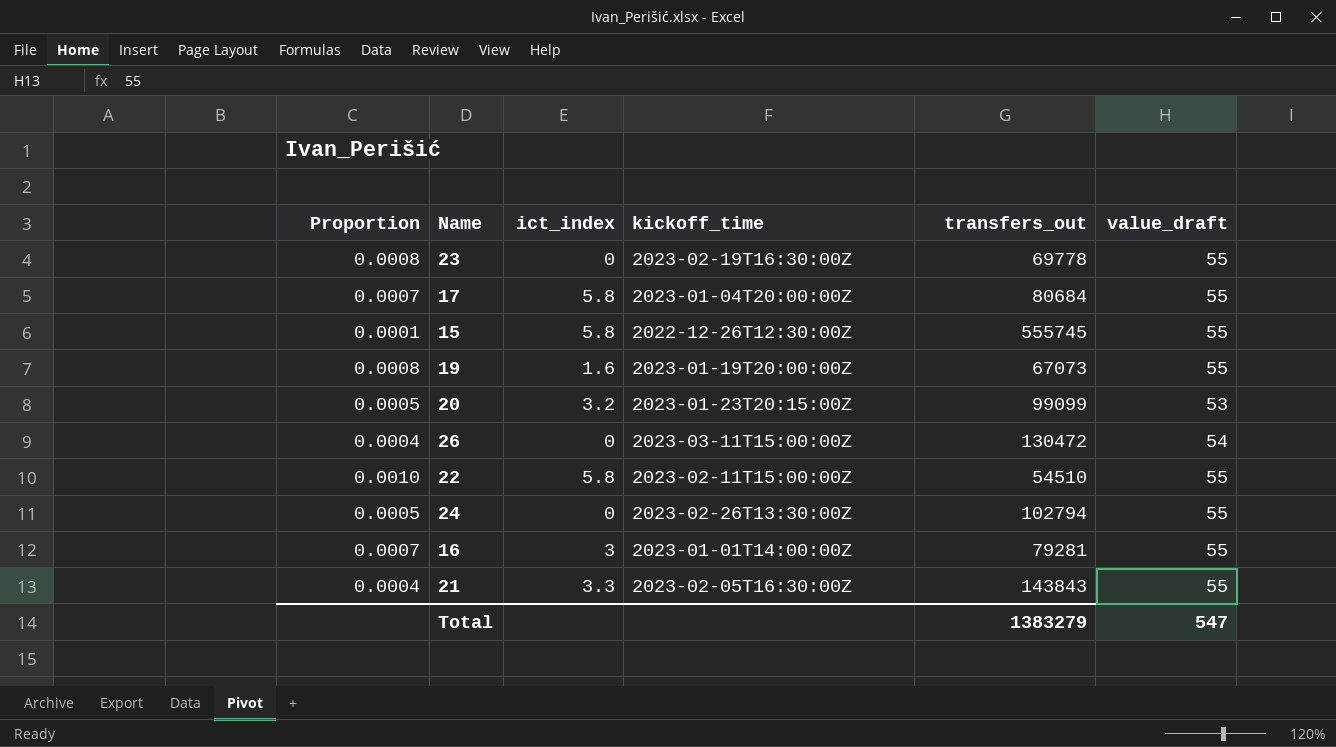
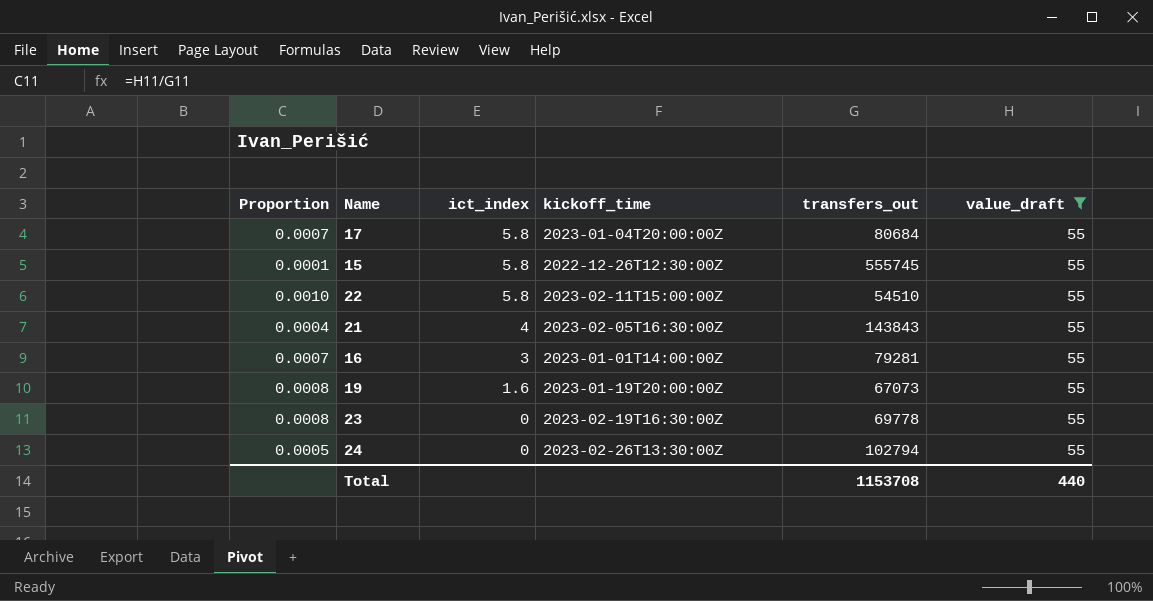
filter: none -> value_draft = 55
row order: none -> ict_index descending
21 | ict_index: 3.3 -> 4
Total | transfers_out: 1383279 -> 1153708
Total | value_draft: 547 -> 440

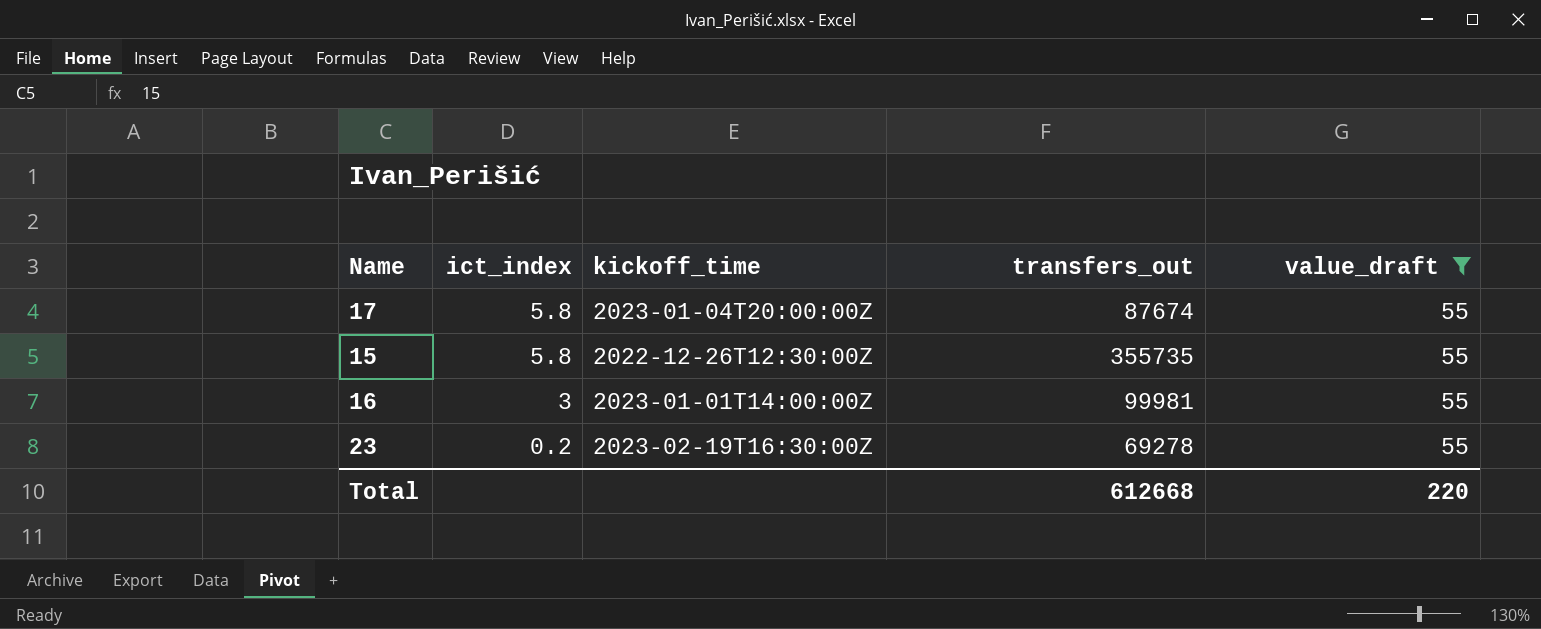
column Proportion | formula: [value_draft] / [transfers_out] -> none
row 22: 0.0010 | 5.8 | 2023-02-11T15:00:00Z | 54510 | 55 -> none
row 21: 0.0004 | 4 | 2023-02-05T16:30:00Z | 143843 | 55 -> none
row 19: 0.0008 | 1.6 | 2023-01-19T20:00:00Z | 67073 | 55 -> none
row 24: 0.0005 | 0 | 2023-02-26T13:30:00Z | 102794 | 55 -> none
17 | transfers_out: 80684 -> 87674
15 | transfers_out: 555745 -> 355735
16 | transfers_out: 79281 -> 99981
23 | ict_index: 0 -> 0.2
23 | transfers_out: 69778 -> 69278
Total | transfers_out: 1153708 -> 612668
Total | value_draft: 440 -> 220

